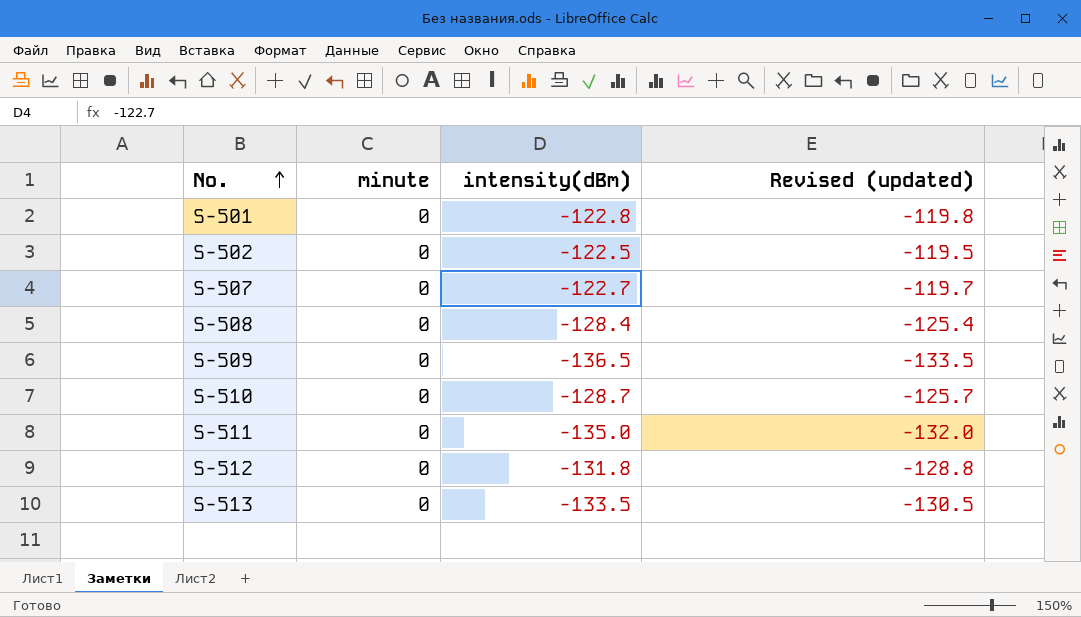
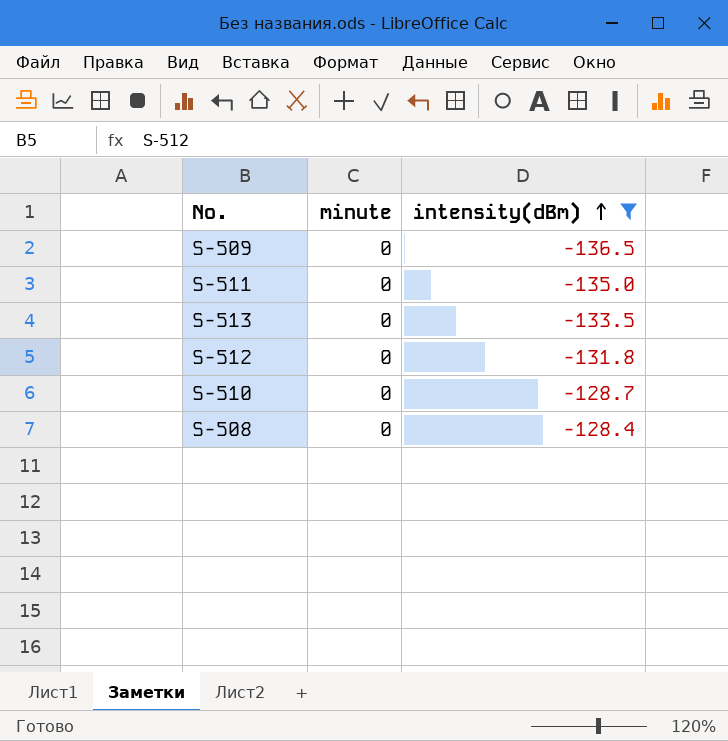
filter: none -> intensity(dBm) <= -128.4
row order: No. ascending -> intensity(dBm) ascending
column Revised (updated) | formula: [intensity(dBm)] + 3 -> none

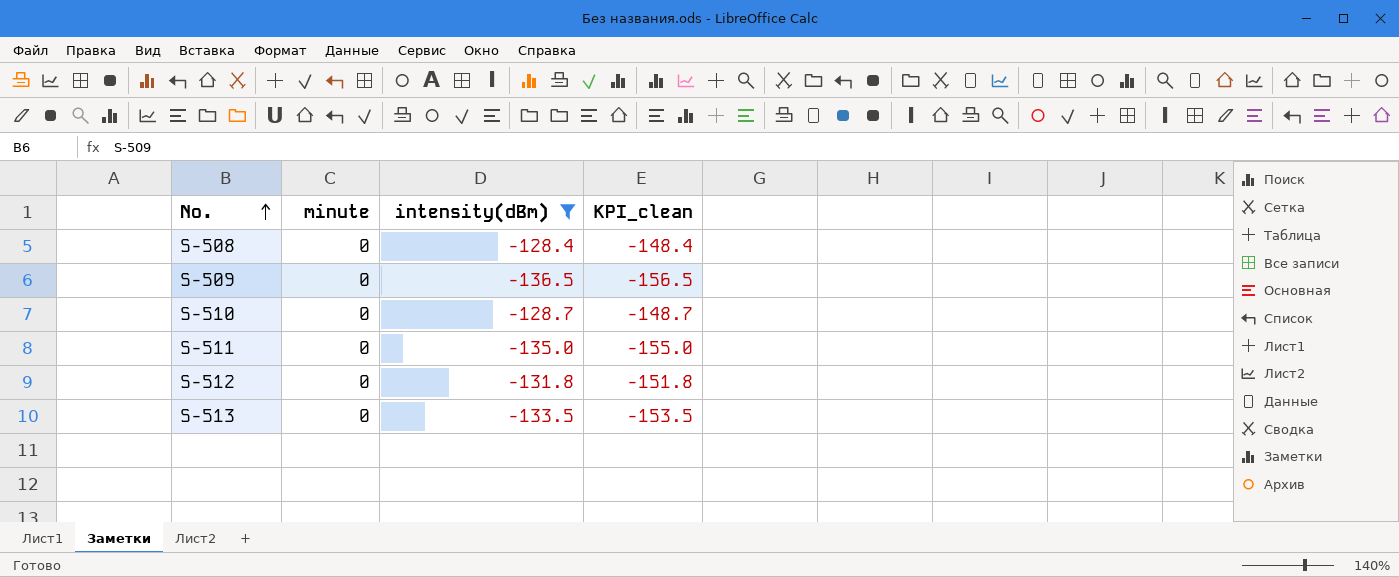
row order: intensity(dBm) ascending -> No. ascending
column KPI_clean | formula: none -> [intensity(dBm)] - 20

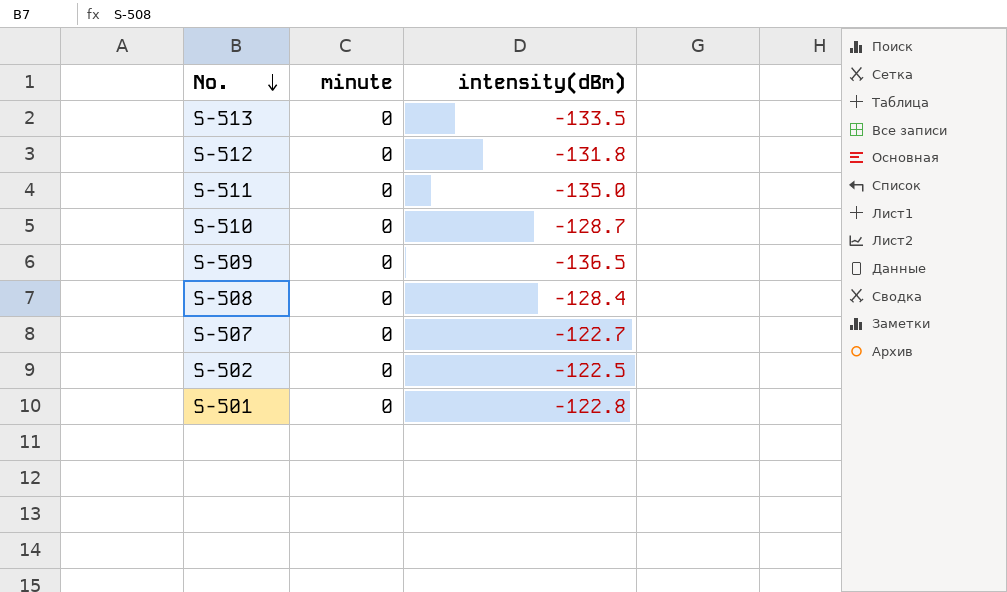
filter: intensity(dBm) <= -128.4 -> none
row order: No. ascending -> No. descending
column KPI_clean | formula: [intensity(dBm)] - 20 -> none

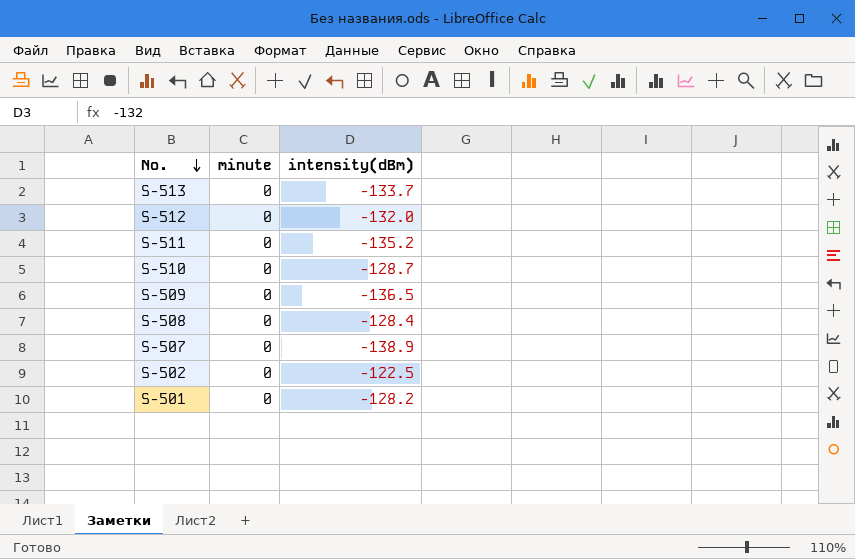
S-513 | intensity(dBm): -133.5 -> -133.7
S-512 | intensity(dBm): -131.8 -> -132.0
S-511 | intensity(dBm): -135.0 -> -135.2
S-507 | intensity(dBm): -122.7 -> -138.9
S-501 | intensity(dBm): -122.8 -> -128.2

